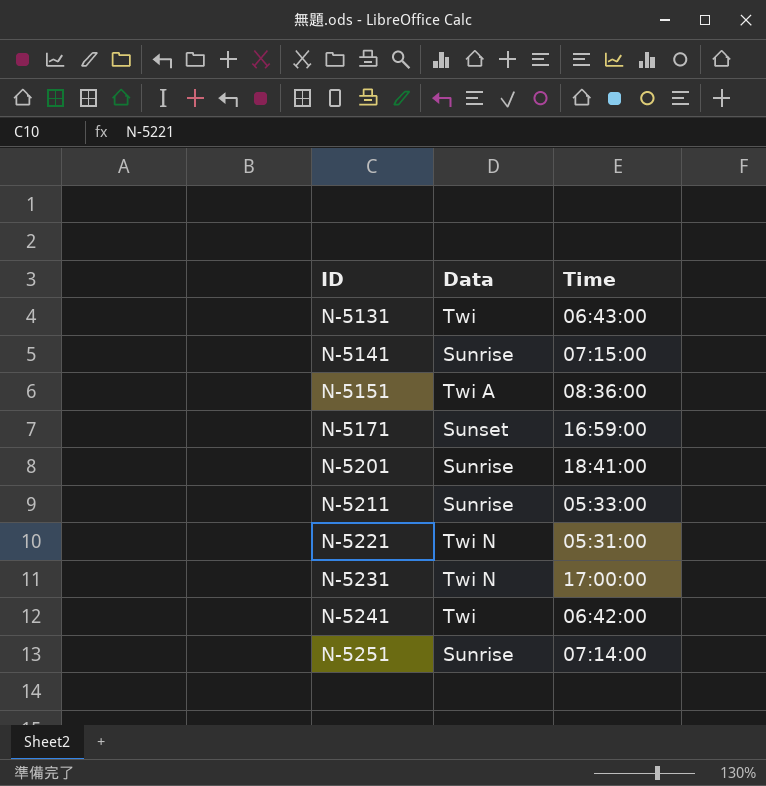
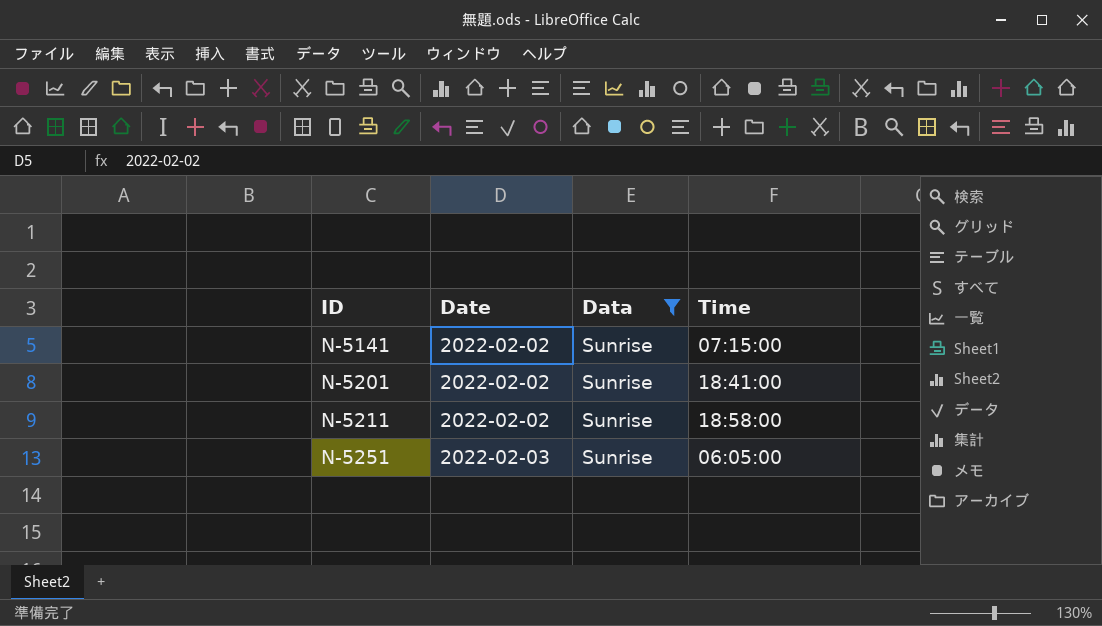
filter: none -> Data = Sunrise
column Date | position: none -> 2
N-5211 | Time: 05:33:00 -> 18:58:00
N-5251 | Time: 07:14:00 -> 06:05:00

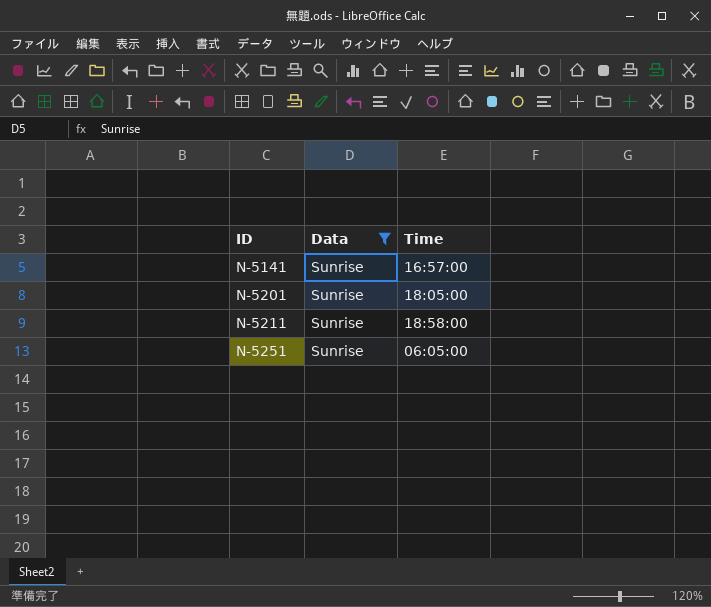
column Date | position: 2 -> none
N-5141 | Time: 07:15:00 -> 16:57:00
N-5201 | Time: 18:41:00 -> 18:05:00

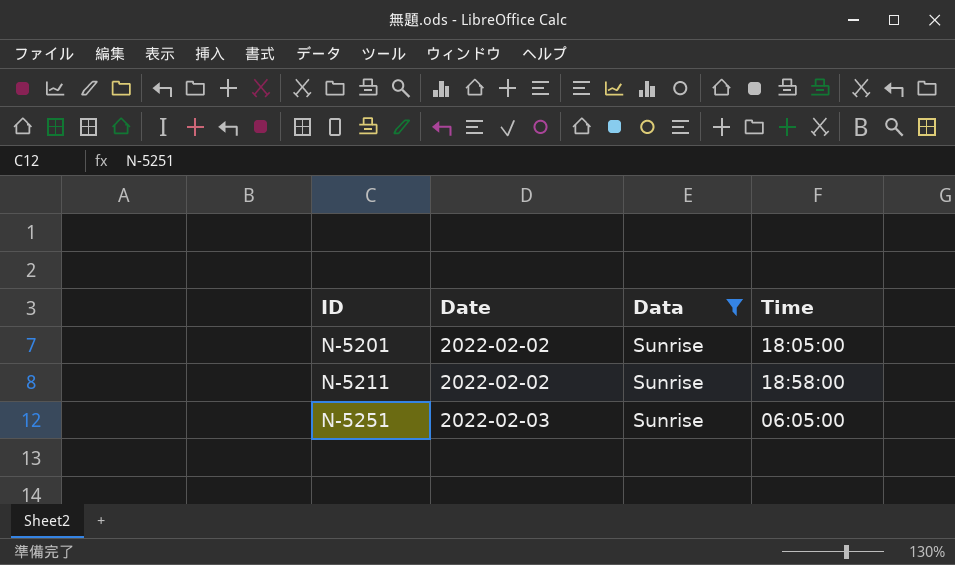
column Date | position: none -> 2
row N-5141: Sunrise | 16:57:00 -> none

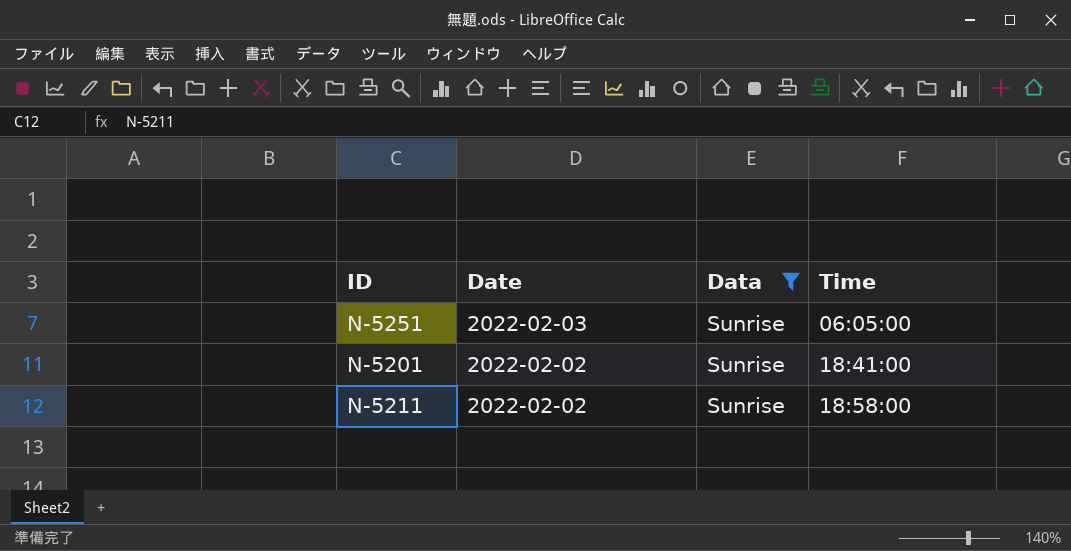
row order: ID ascending -> Date descending
N-5201 | Time: 18:05:00 -> 18:41:00

